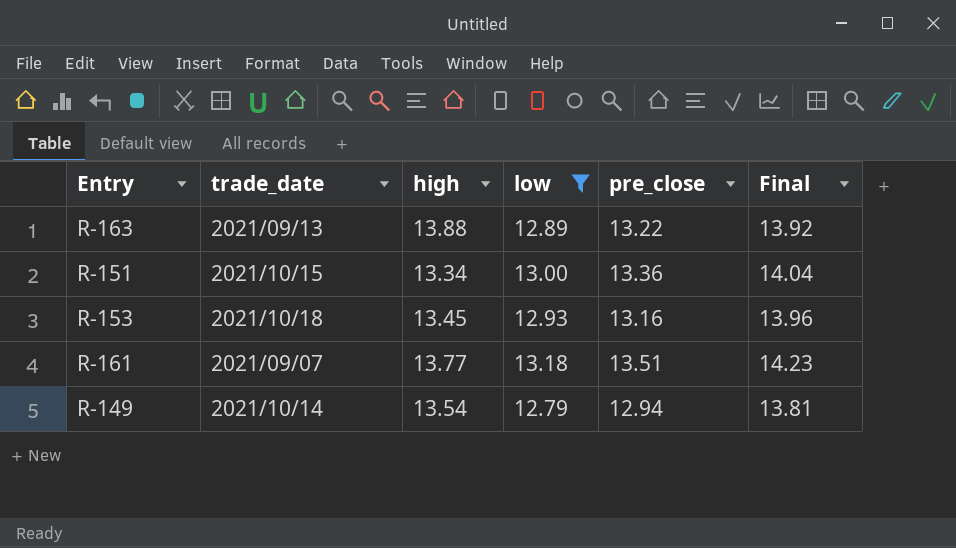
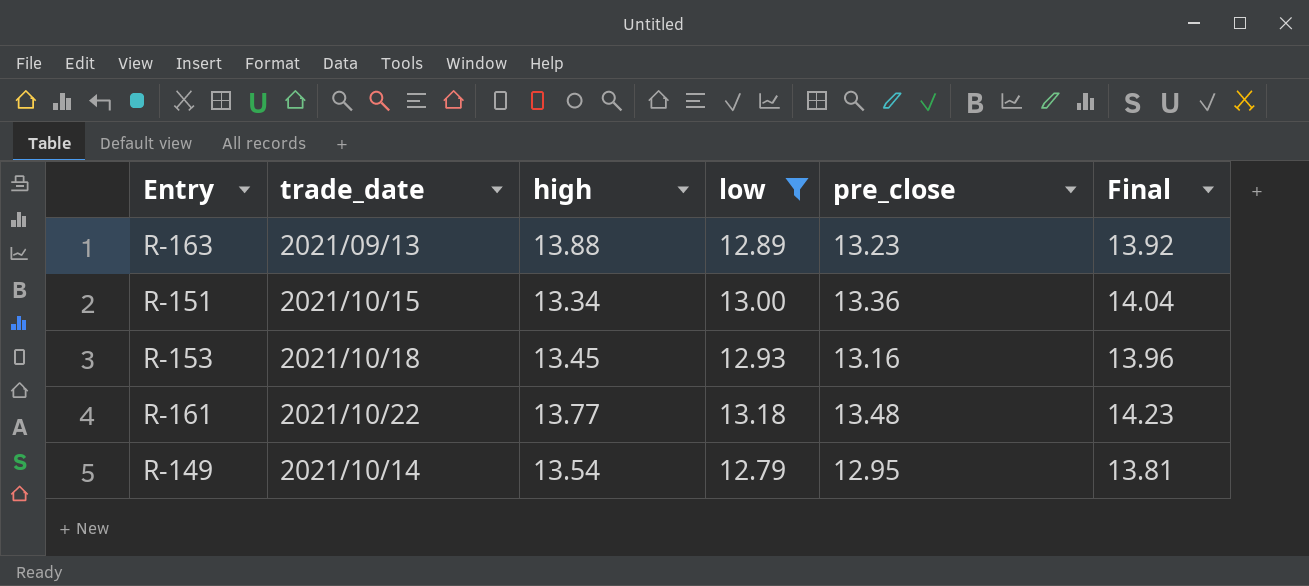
R-163 | pre_close: 13.22 -> 13.23
R-161 | trade_date: 2021/09/07 -> 2021/10/22
R-161 | pre_close: 13.51 -> 13.48
R-149 | pre_close: 12.94 -> 12.95

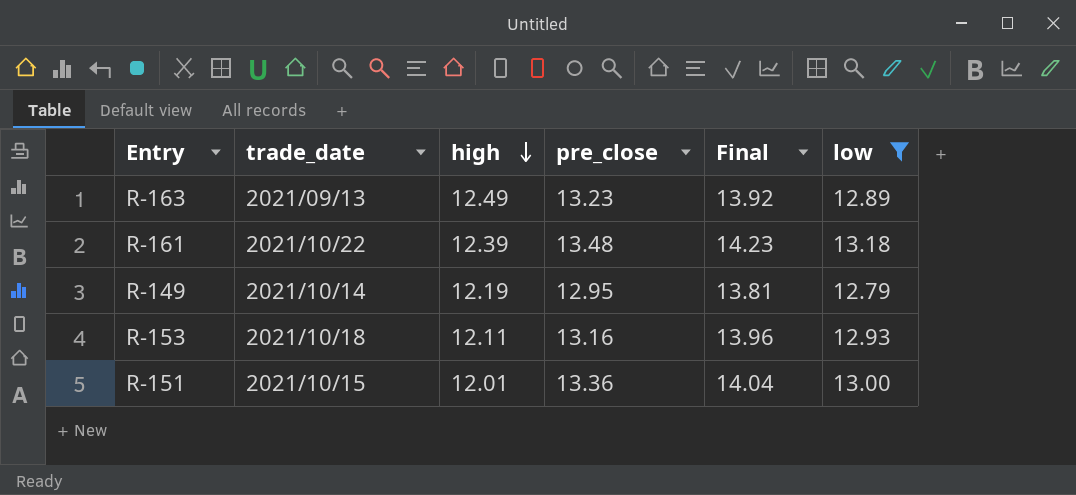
row order: none -> high descending
column low | position: 4 -> 6
R-163 | high: 13.88 -> 12.49
R-161 | high: 13.77 -> 12.39
R-149 | high: 13.54 -> 12.19
R-153 | high: 13.45 -> 12.11
R-151 | high: 13.34 -> 12.01

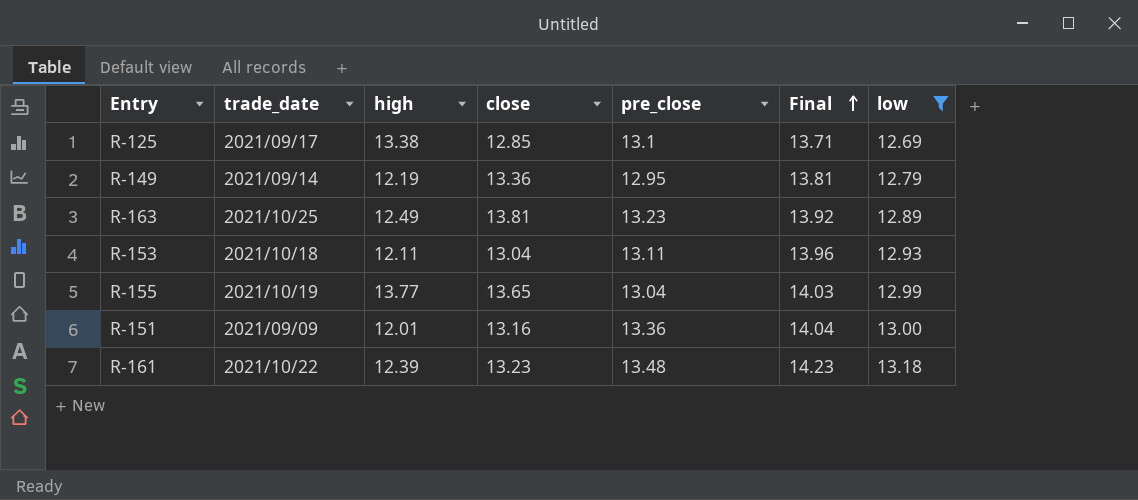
row order: high descending -> Final ascending
column close | position: none -> 4
row R-125: none -> 2021/09/17 | 13.38 | 12.85 | 13.1 | 13.71 | 12.69
R-149 | trade_date: 2021/10/14 -> 2021/09/14
R-163 | trade_date: 2021/09/13 -> 2021/10/25
R-153 | pre_close: 13.16 -> 13.11
row R-155: none -> 2021/10/19 | 13.77 | 13.65 | 13.04 | 14.03 | 12.99
R-151 | trade_date: 2021/10/15 -> 2021/09/09

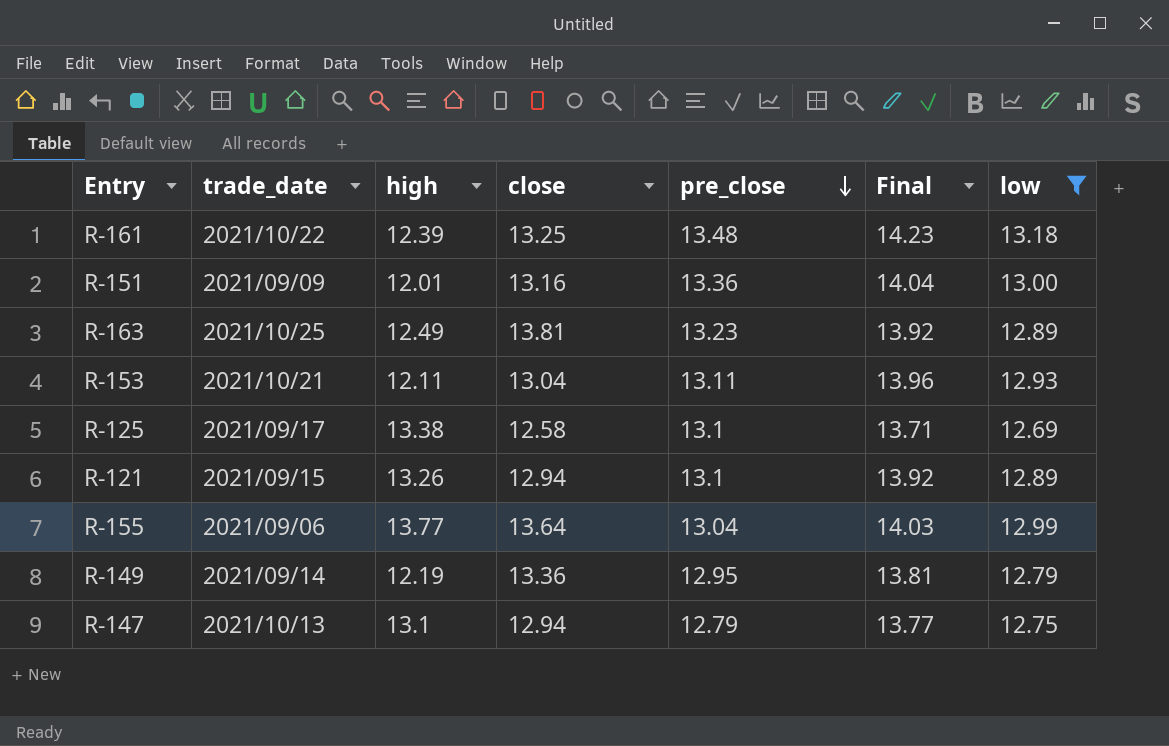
row order: Final ascending -> pre_close descending
R-161 | close: 13.23 -> 13.25
R-153 | trade_date: 2021/10/18 -> 2021/10/21
R-125 | close: 12.85 -> 12.58
row R-121: none -> 2021/09/15 | 13.26 | 12.94 | 13.1 | 13.92 | 12.89
R-155 | trade_date: 2021/10/19 -> 2021/09/06
R-155 | close: 13.65 -> 13.64
row R-147: none -> 2021/10/13 | 13.1 | 12.94 | 12.79 | 13.77 | 12.75

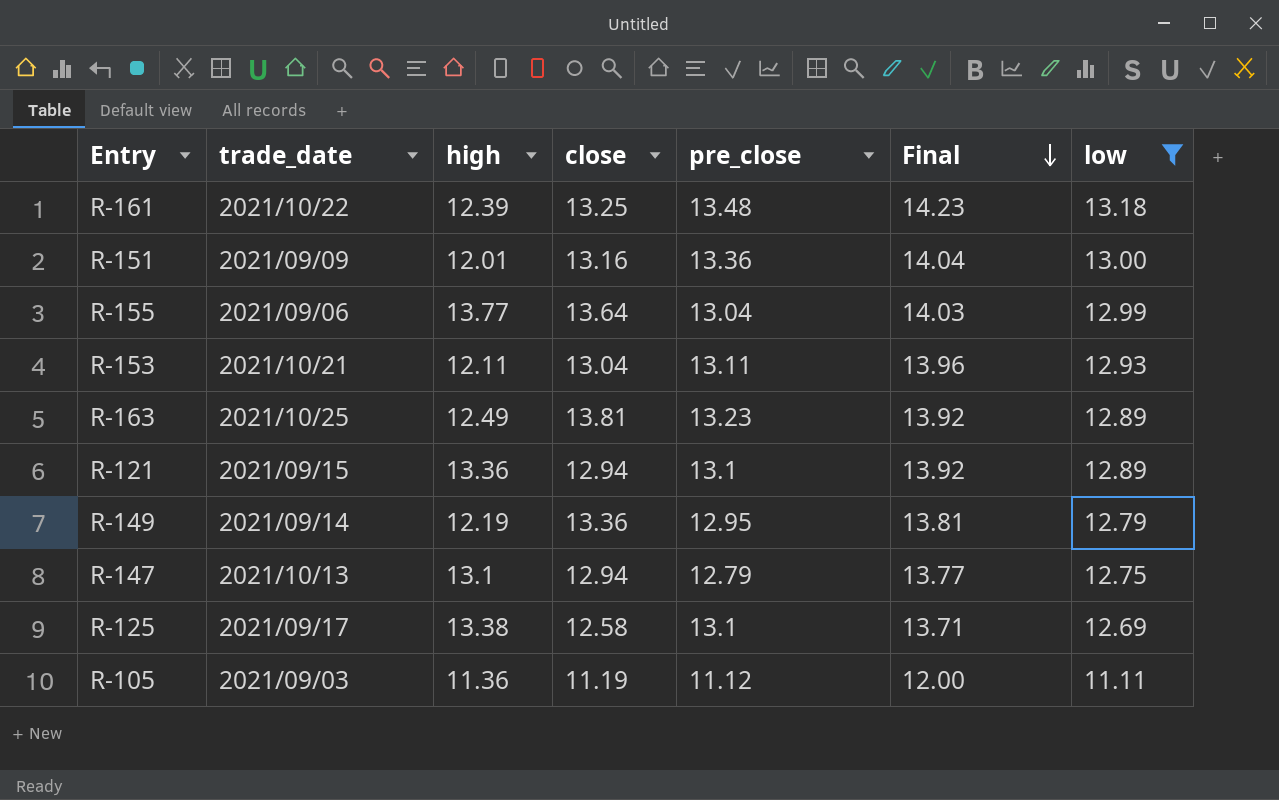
row order: pre_close descending -> Final descending
R-121 | high: 13.26 -> 13.36
row R-105: none -> 2021/09/03 | 11.36 | 11.19 | 11.12 | 12.00 | 11.11

